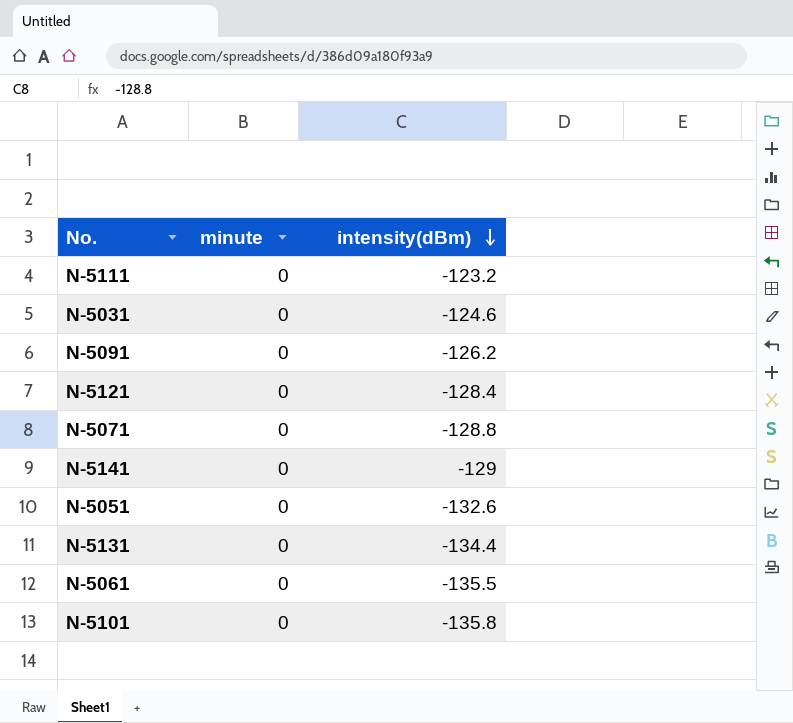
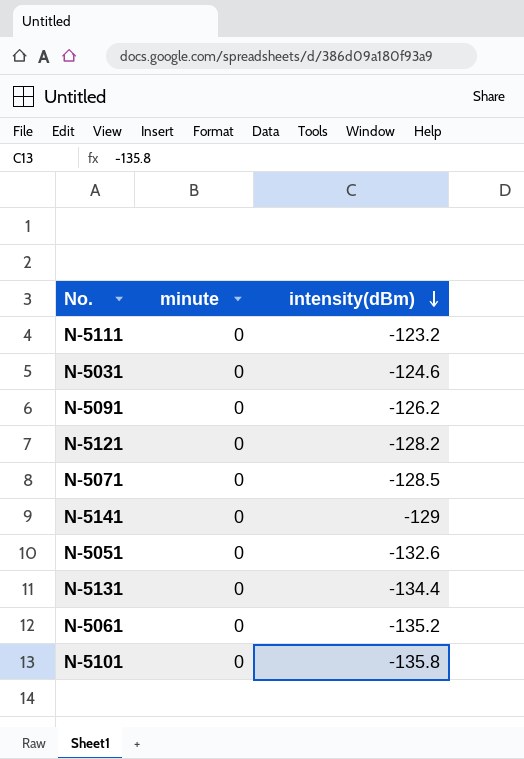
N-5121 | intensity(dBm): -128.4 -> -128.2
N-5071 | intensity(dBm): -128.8 -> -128.5
N-5061 | intensity(dBm): -135.5 -> -135.2

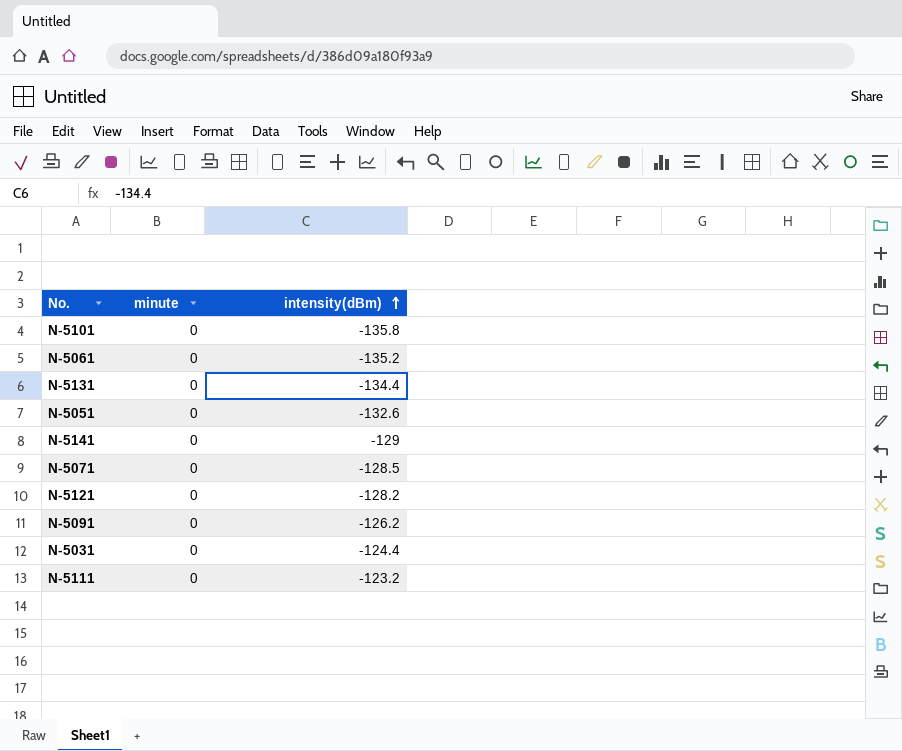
row order: intensity(dBm) descending -> intensity(dBm) ascending
N-5031 | intensity(dBm): -124.6 -> -124.4

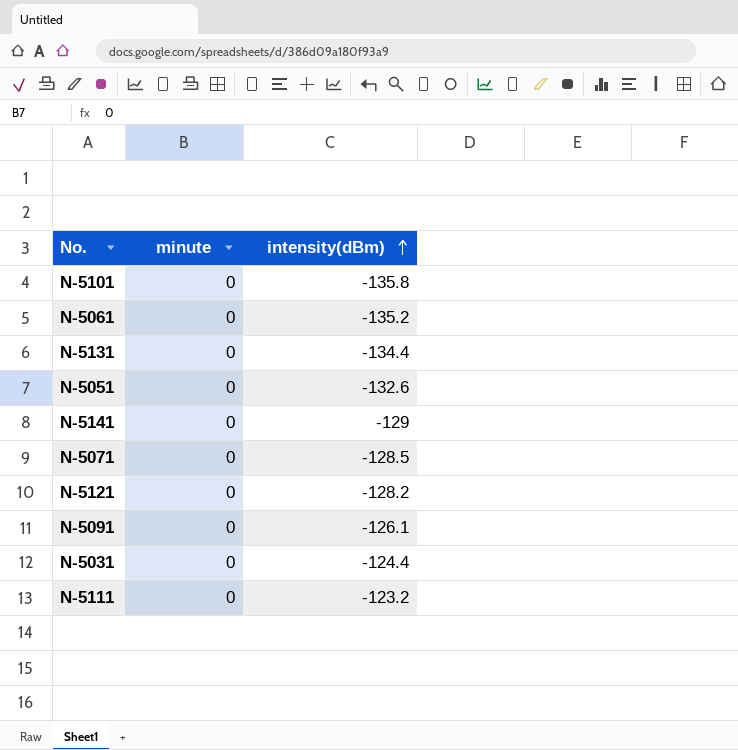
N-5091 | intensity(dBm): -126.2 -> -126.1

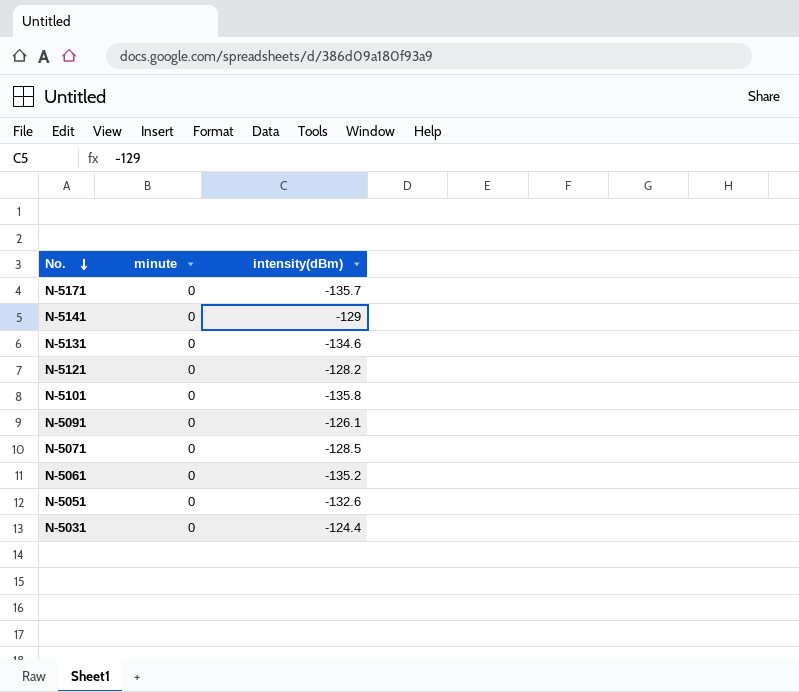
row order: intensity(dBm) ascending -> No. descending
row N-5111: 0 | -123.2 -> none
row N-5171: none -> 0 | -135.7
N-5131 | intensity(dBm): -134.4 -> -134.6

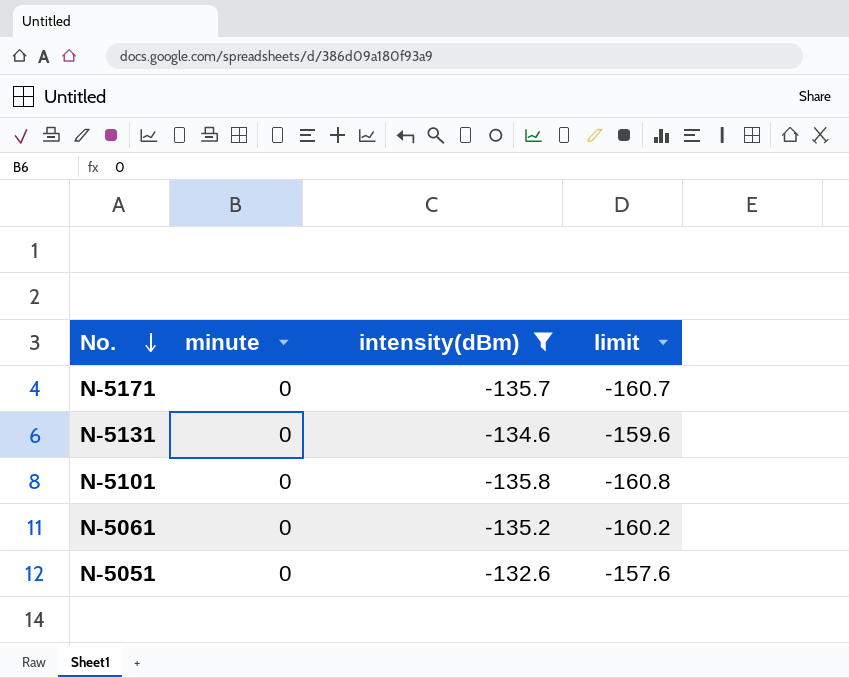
filter: none -> intensity(dBm) <= -132.6
column limit | formula: none -> [intensity(dBm)] - 25

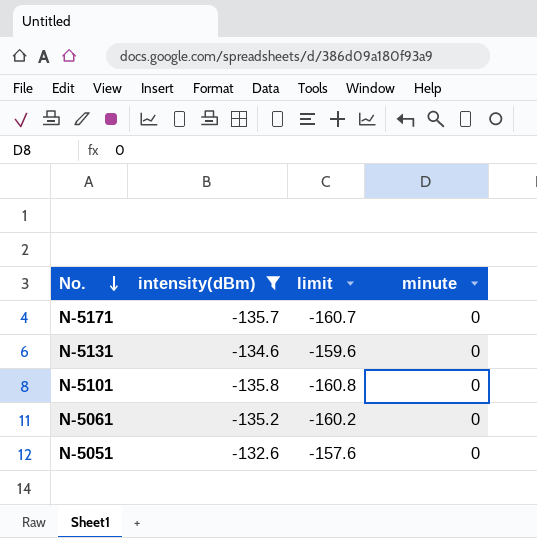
column minute | position: 2 -> 4

